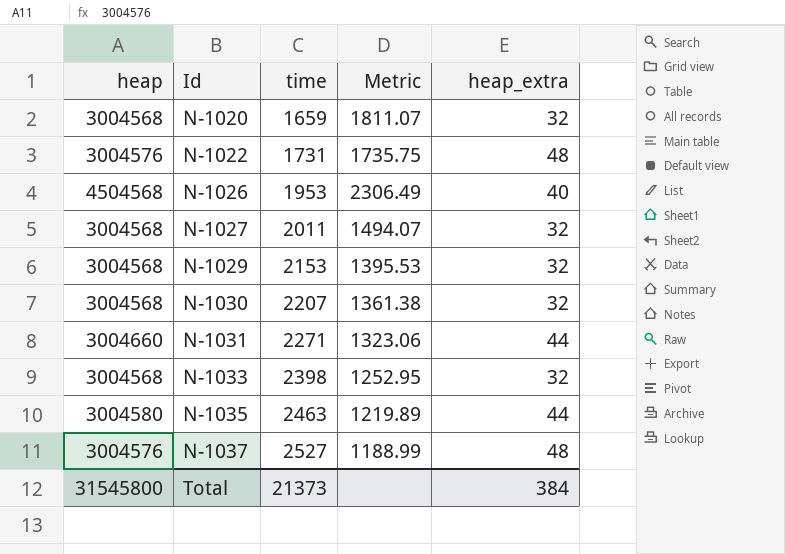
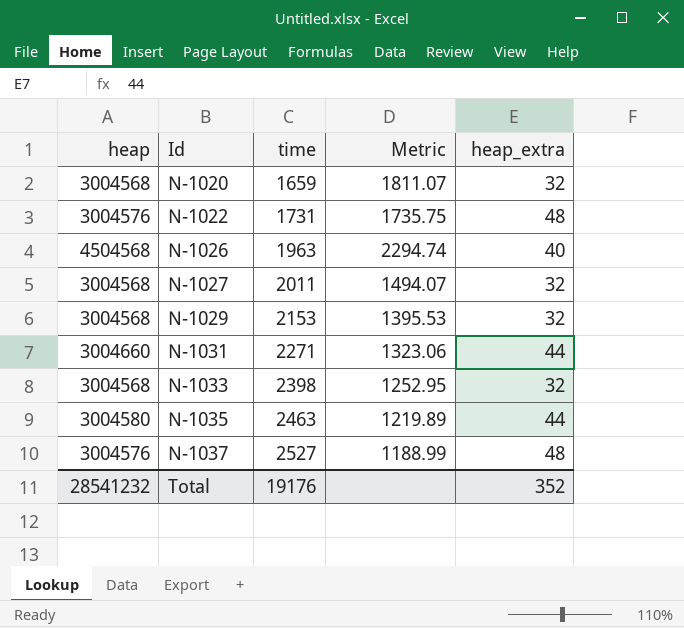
row N-1030: 3004568 | 2207 | 1361.38 | 32 -> none
N-1026 | time: 1953 -> 1963
N-1026 | Metric: 2306.49 -> 2294.74
Total | heap: 31545800 -> 28541232
Total | time: 21373 -> 19176
Total | heap_extra: 384 -> 352

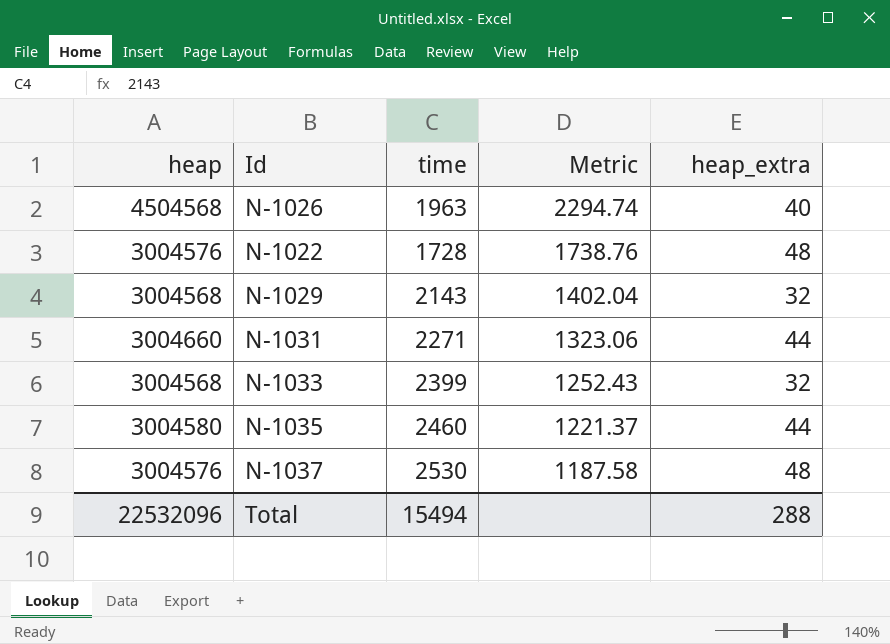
row order: Id ascending -> Metric descending
row N-1020: 3004568 | 1659 | 1811.07 | 32 -> none
row N-1027: 3004568 | 2011 | 1494.07 | 32 -> none
N-1022 | time: 1731 -> 1728
N-1022 | Metric: 1735.75 -> 1738.76
N-1029 | time: 2153 -> 2143
N-1029 | Metric: 1395.53 -> 1402.04
N-1033 | time: 2398 -> 2399
N-1033 | Metric: 1252.95 -> 1252.43
N-1035 | time: 2463 -> 2460
N-1035 | Metric: 1219.89 -> 1221.37
N-1037 | time: 2527 -> 2530
N-1037 | Metric: 1188.99 -> 1187.58
Total | heap: 28541232 -> 22532096
Total | time: 19176 -> 15494
Total | heap_extra: 352 -> 288

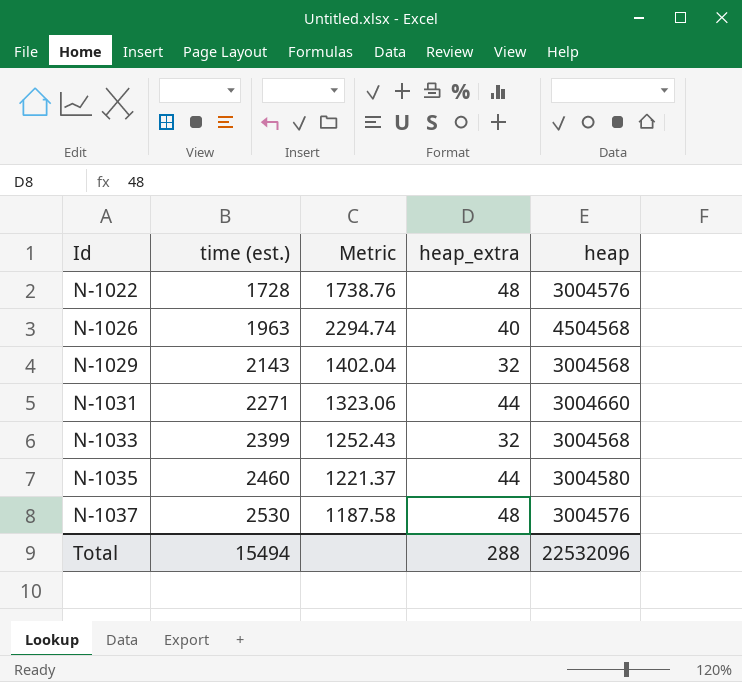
row order: Metric descending -> Id ascending
column name: time -> time (est.)
column heap | position: 1 -> 5

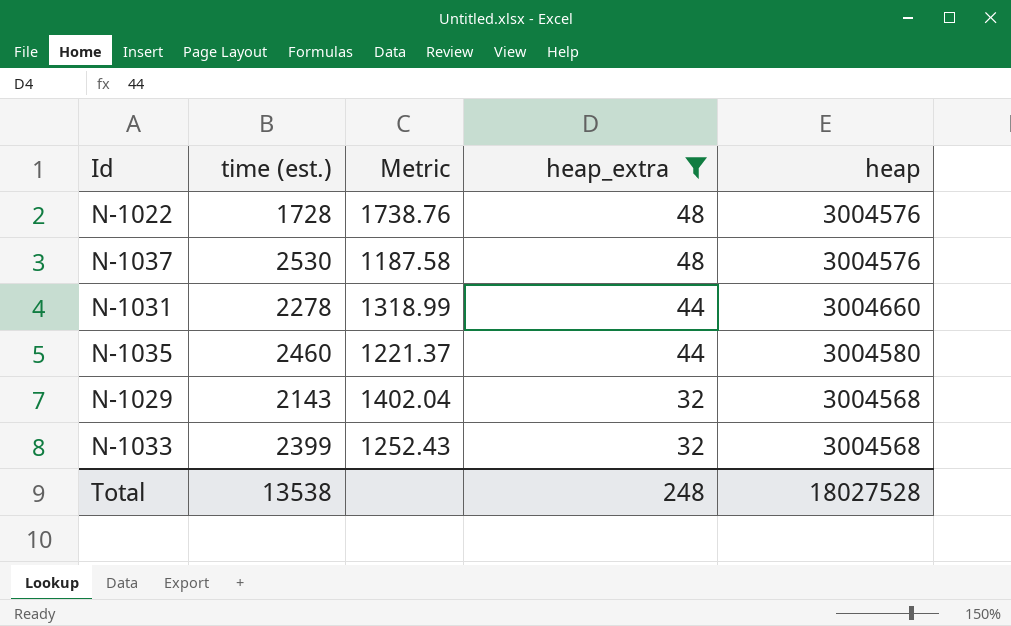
filter: none -> heap_extra != 40
row order: Id ascending -> heap_extra descending
N-1031 | time (est.): 2271 -> 2278
N-1031 | Metric: 1323.06 -> 1318.99
Total | time (est.): 15494 -> 13538
Total | heap_extra: 288 -> 248
Total | heap: 22532096 -> 18027528

